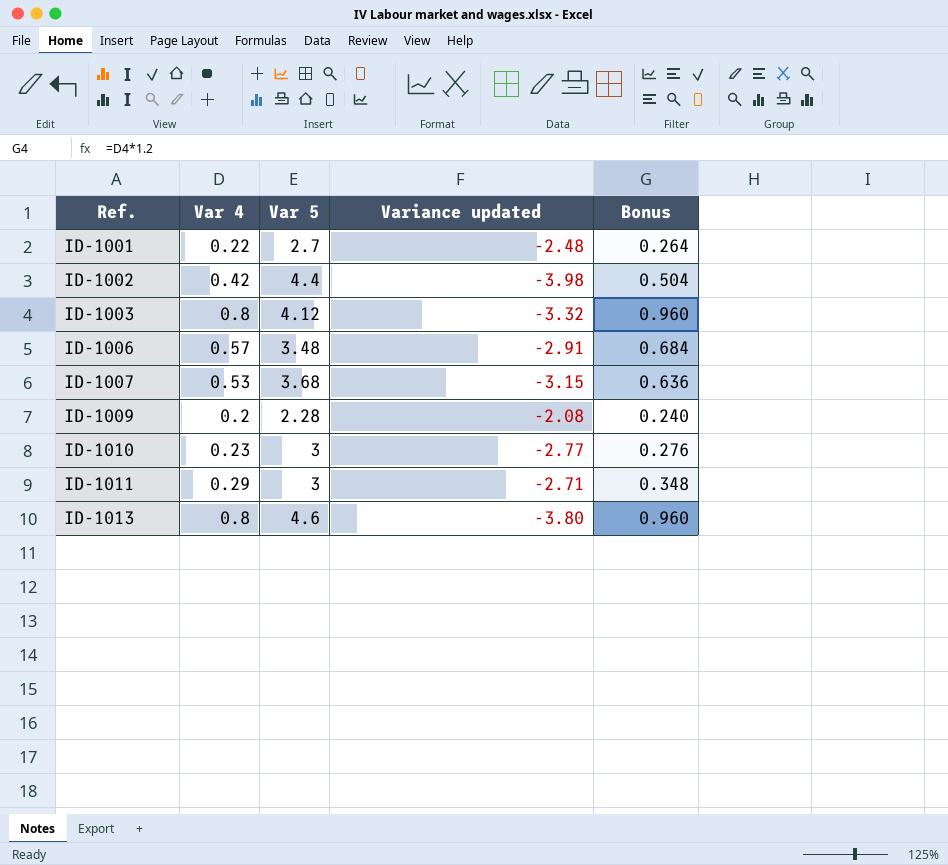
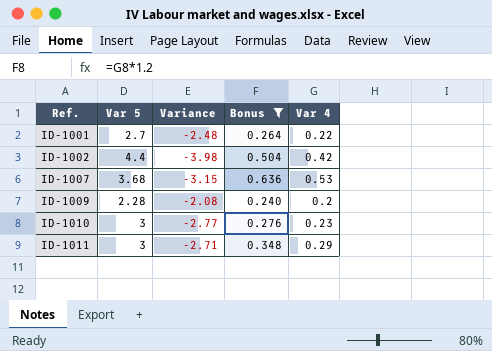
filter: none -> Bonus <= 0.636
column name: Variance updated -> Variance
column Var 4 | position: 2 -> 5

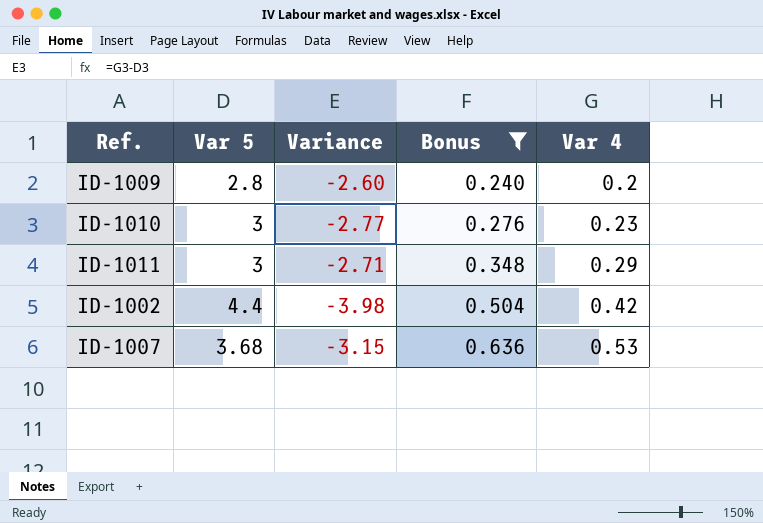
row order: Ref. ascending -> Bonus ascending
row ID-1001: 2.7 | -2.48 | 0.264 | 0.22 -> none
ID-1009 | Var 5: 2.28 -> 2.8
ID-1009 | Variance: -2.08 -> -2.60

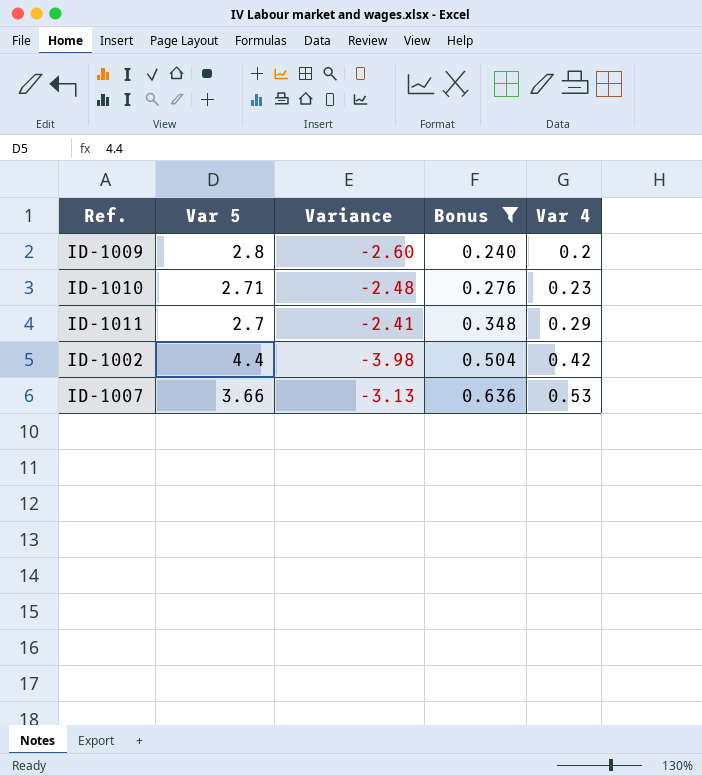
ID-1010 | Var 5: 3 -> 2.71
ID-1010 | Variance: -2.77 -> -2.48
ID-1011 | Var 5: 3 -> 2.7
ID-1011 | Variance: -2.71 -> -2.41
ID-1007 | Var 5: 3.68 -> 3.66
ID-1007 | Variance: -3.15 -> -3.13

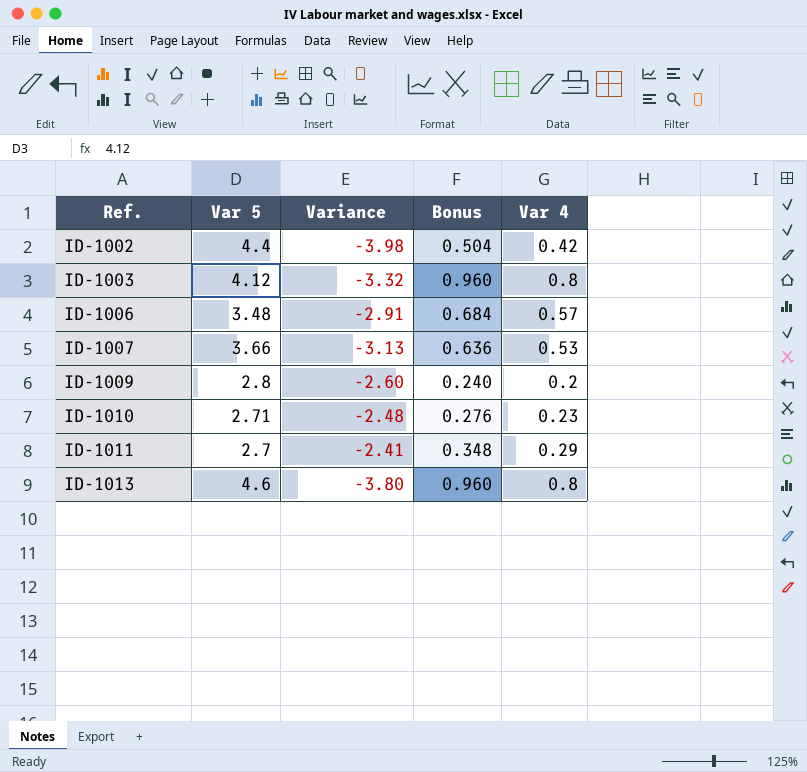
filter: Bonus <= 0.636 -> none
row order: Bonus ascending -> Ref. ascending

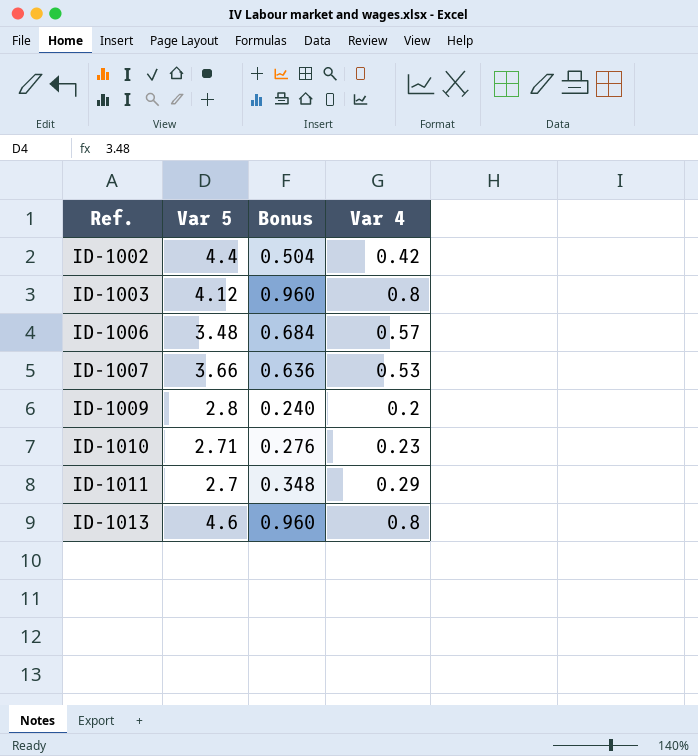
column Variance | formula: [Var 4] - [Var 5] -> none

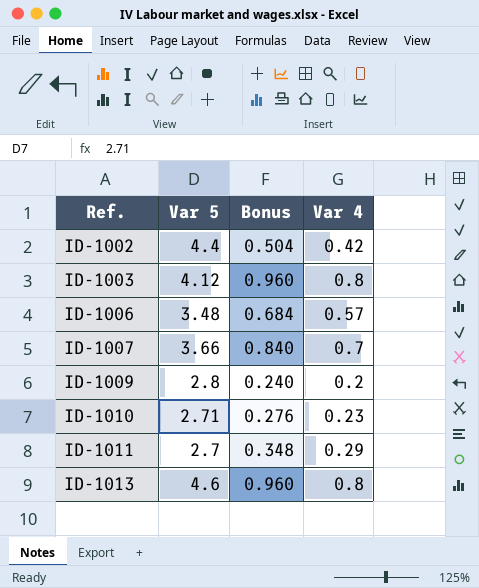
ID-1007 | Bonus: 0.636 -> 0.840
ID-1007 | Var 4: 0.53 -> 0.7

